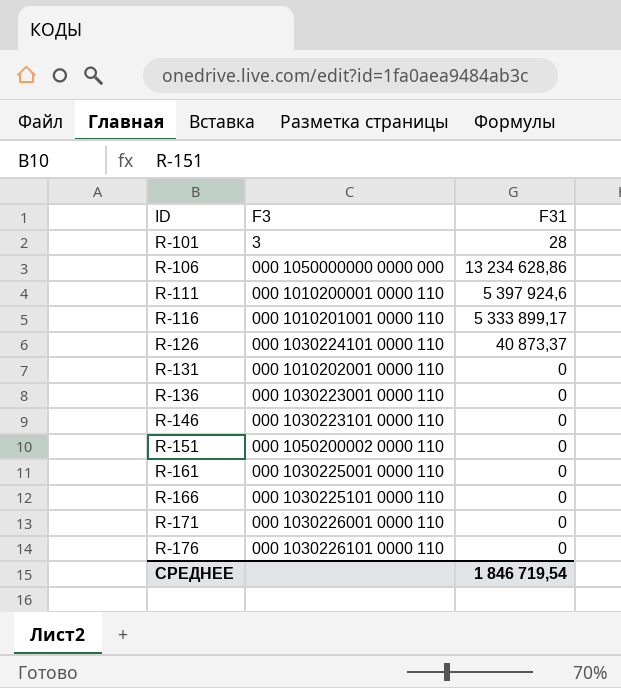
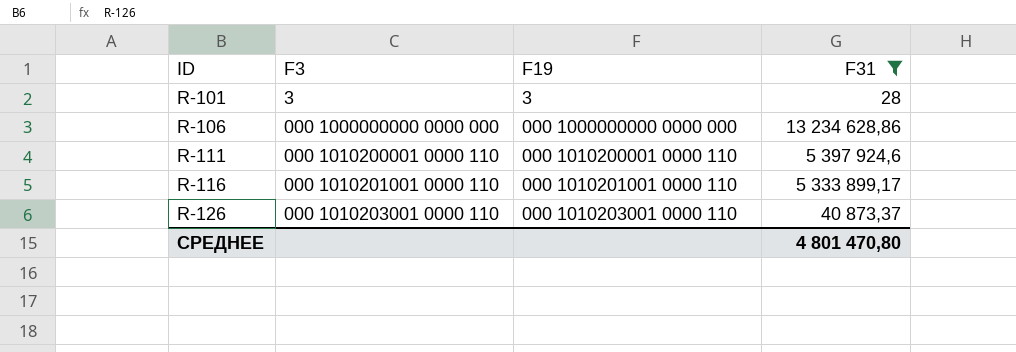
filter: none -> F31 != 0
column F19 | position: none -> 3
R-106 | F3: 000 1050000000 0000 000 -> 000 1000000000 0000 000
R-126 | F3: 000 1030224101 0000 110 -> 000 1010203001 0000 110
СРЕДНЕЕ | F31: 1 846 719,54 -> 4 801 470,80

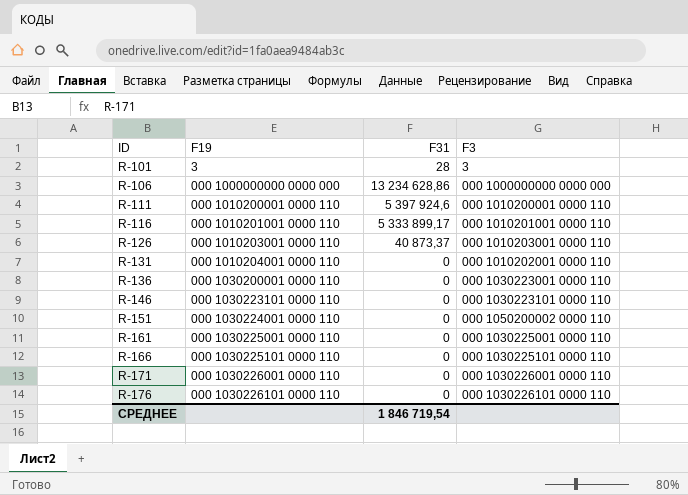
filter: F31 != 0 -> none
column F3 | position: 2 -> 4
СРЕДНЕЕ | F31: 4 801 470,80 -> 1 846 719,54

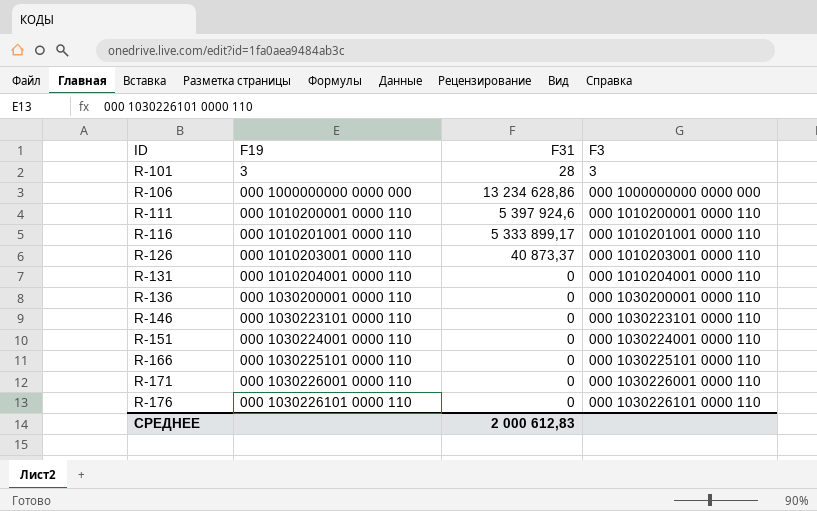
row R-161: 000 1030225001 0000 110 | 0 | 000 1030225001 0000 110 -> none
R-131 | F3: 000 1010202001 0000 110 -> 000 1010204001 0000 110
R-136 | F3: 000 1030223001 0000 110 -> 000 1030200001 0000 110
R-151 | F3: 000 1050200002 0000 110 -> 000 1030224001 0000 110
СРЕДНЕЕ | F31: 1 846 719,54 -> 2 000 612,83

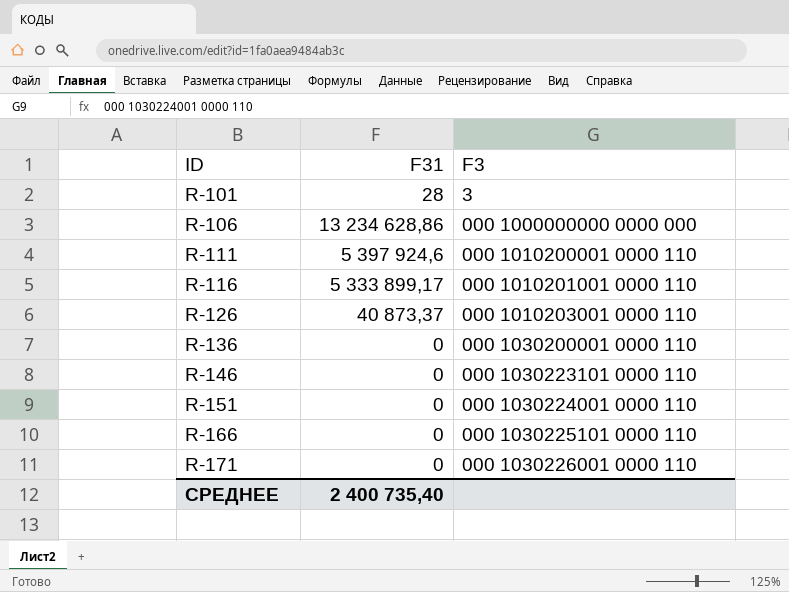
column F19 | position: 2 -> none
row R-131: 000 1010204001 0000 110 | 0 | 000 1010204001 0000 110 -> none
row R-176: 000 1030226101 0000 110 | 0 | 000 1030226101 0000 110 -> none
СРЕДНЕЕ | F31: 2 000 612,83 -> 2 400 735,40

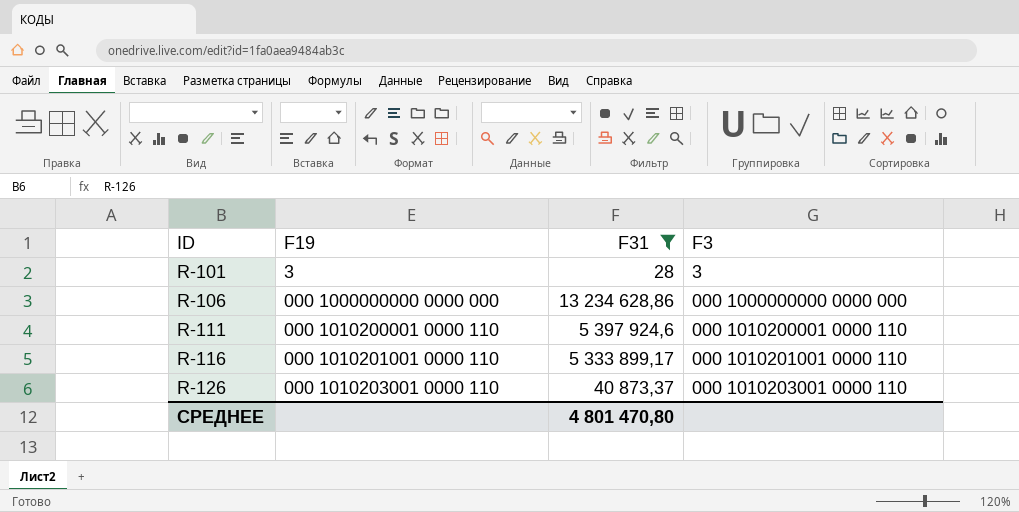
filter: none -> F31 != 0
column F19 | position: none -> 2
СРЕДНЕЕ | F31: 2 400 735,40 -> 4 801 470,80

